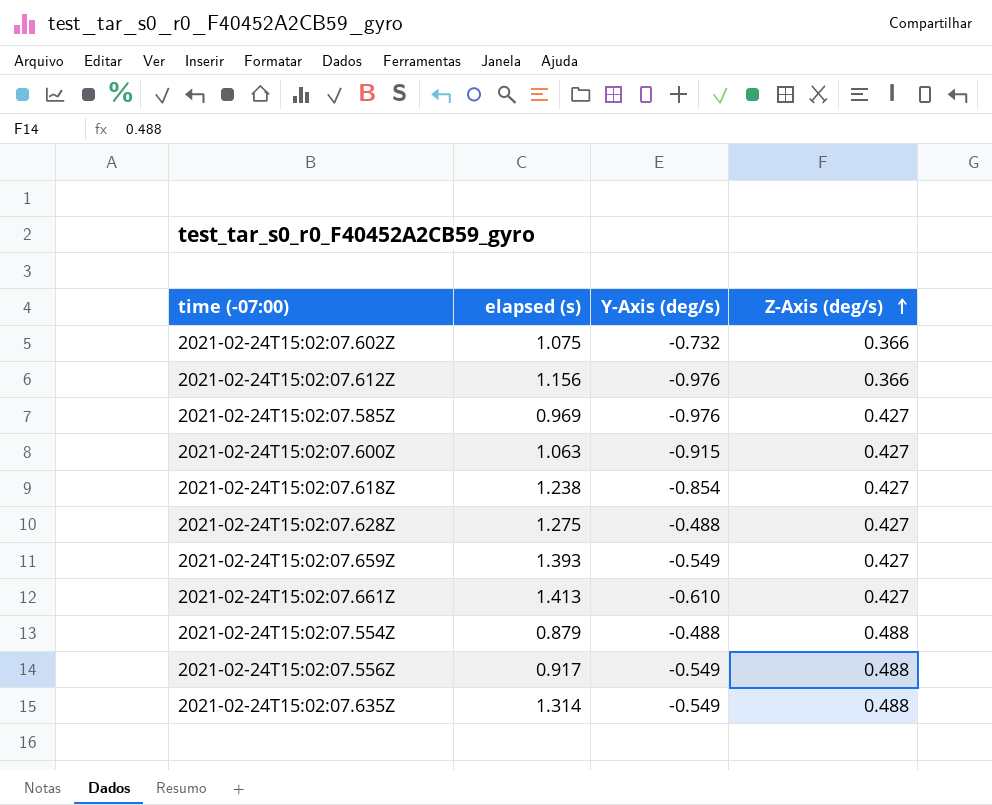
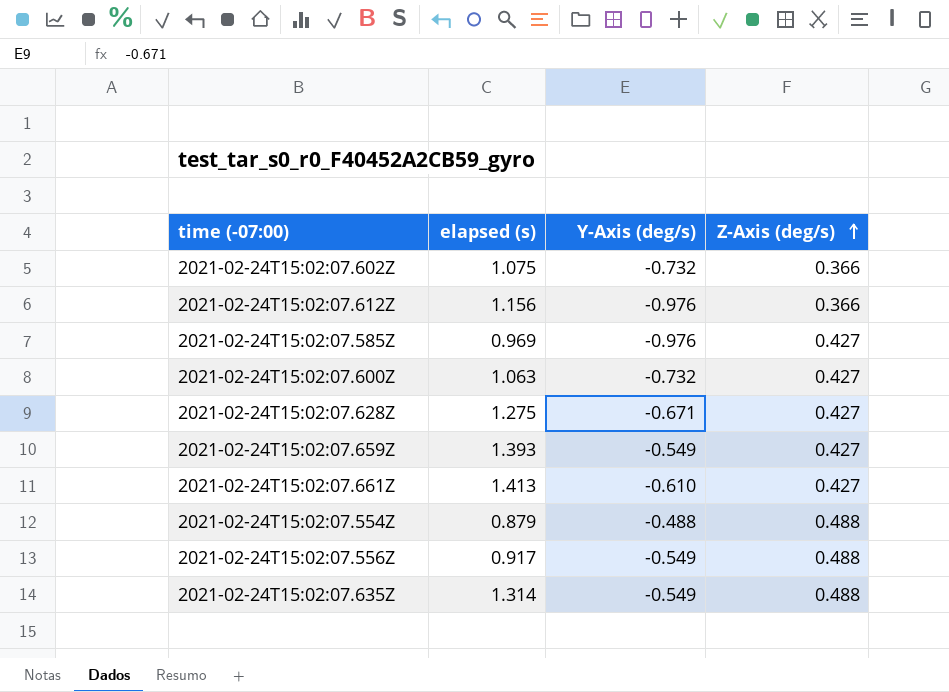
row 2021-02-24T15:02:07.618Z: 1.238 | -0.854 | 0.427 -> none
2021-02-24T15:02:07.600Z | Y-Axis (deg/s): -0.915 -> -0.732
2021-02-24T15:02:07.628Z | Y-Axis (deg/s): -0.488 -> -0.671

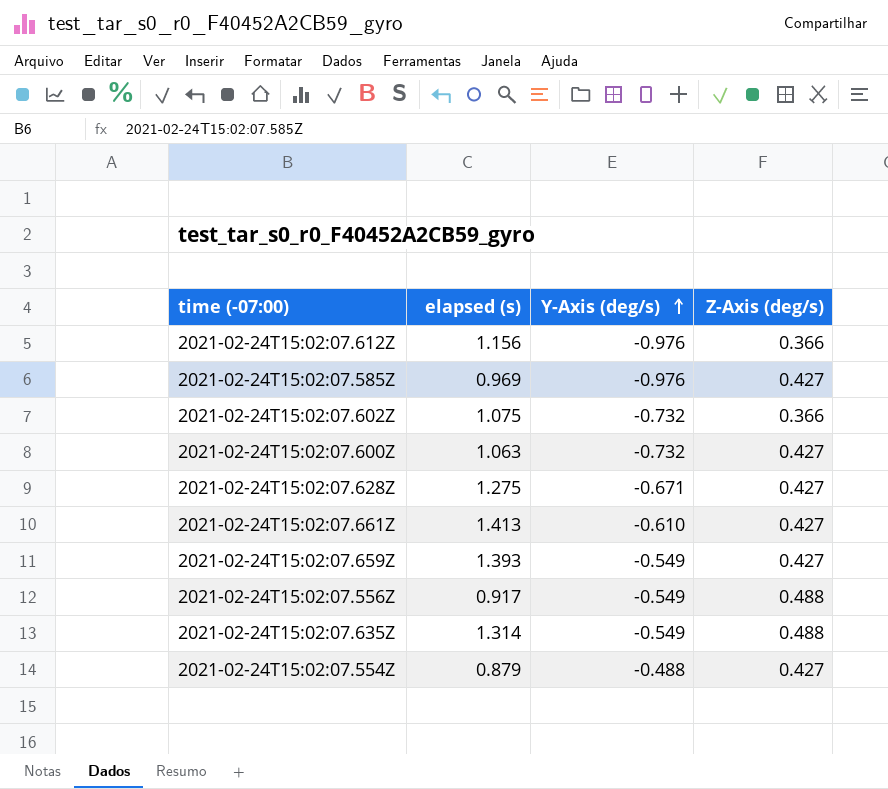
row order: Z-Axis (deg/s) ascending -> Y-Axis (deg/s) ascending
2021-02-24T15:02:07.554Z | Z-Axis (deg/s): 0.488 -> 0.427

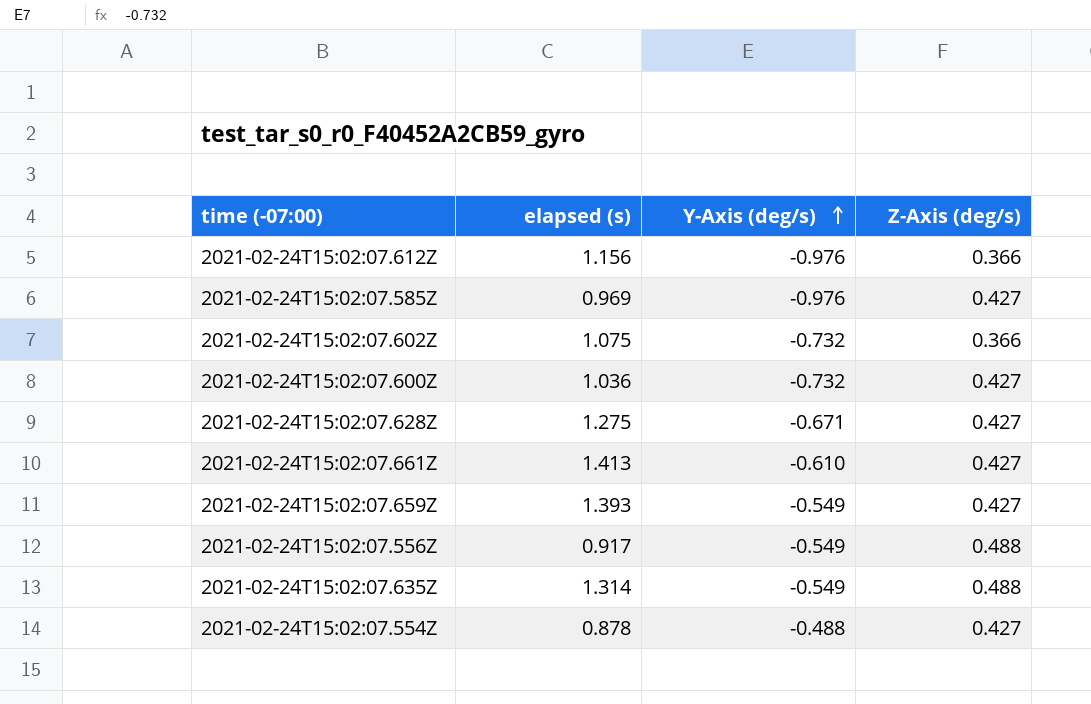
2021-02-24T15:02:07.600Z | elapsed (s): 1.063 -> 1.036
2021-02-24T15:02:07.554Z | elapsed (s): 0.879 -> 0.878

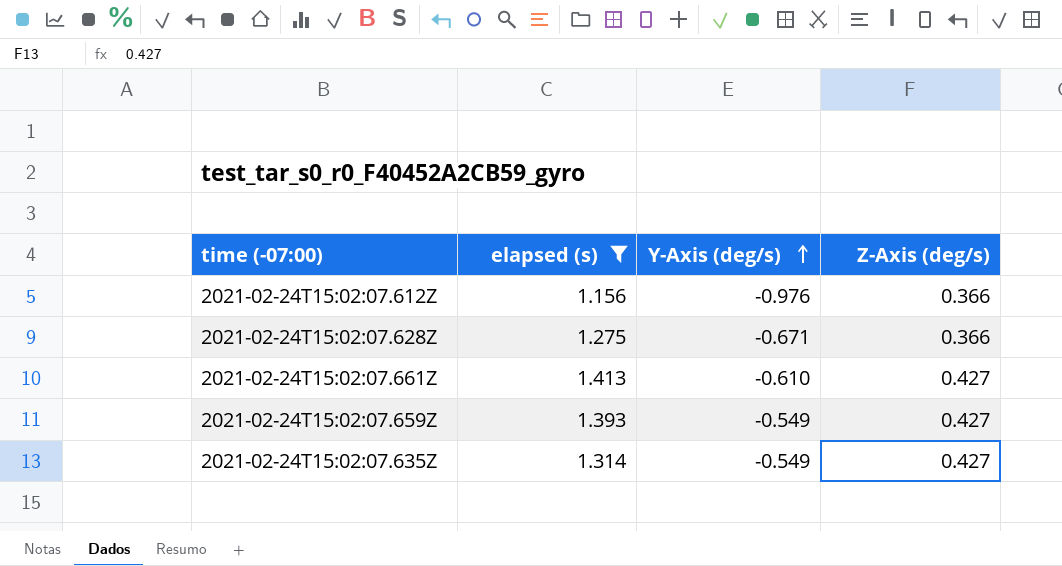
filter: none -> elapsed (s) >= 1.156
2021-02-24T15:02:07.628Z | Z-Axis (deg/s): 0.427 -> 0.366
2021-02-24T15:02:07.635Z | Z-Axis (deg/s): 0.488 -> 0.427

